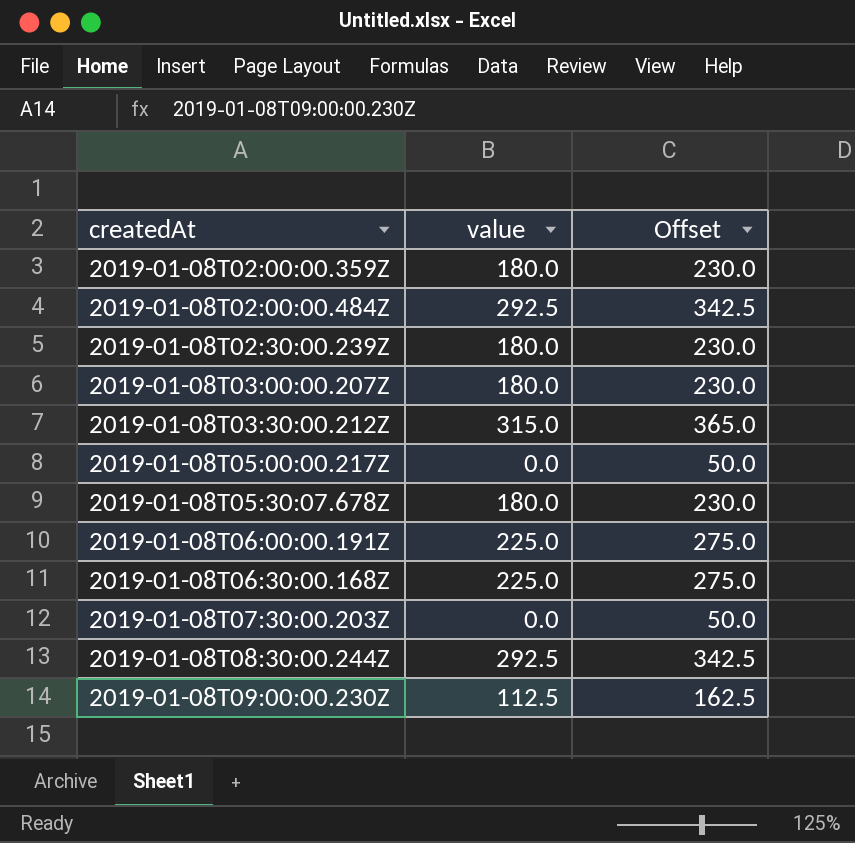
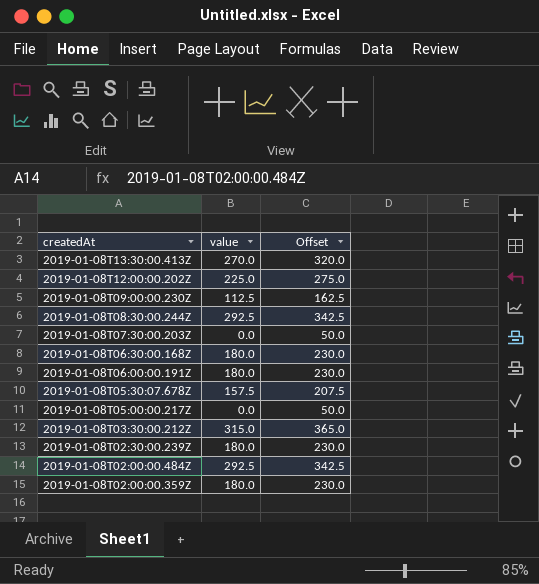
row order: createdAt ascending -> createdAt descending
row 2019-01-08T03:00:00.207Z: 180.0 | 230.0 -> none
row 2019-01-08T13:30:00.413Z: none -> 270.0 | 320.0
row 2019-01-08T12:00:00.202Z: none -> 225.0 | 275.0
2019-01-08T06:30:00.168Z | value: 225.0 -> 180.0
2019-01-08T06:30:00.168Z | Offset: 275.0 -> 230.0
2019-01-08T06:00:00.191Z | value: 225.0 -> 180.0
2019-01-08T06:00:00.191Z | Offset: 275.0 -> 230.0
2019-01-08T05:30:07.678Z | value: 180.0 -> 157.5
2019-01-08T05:30:07.678Z | Offset: 230.0 -> 207.5

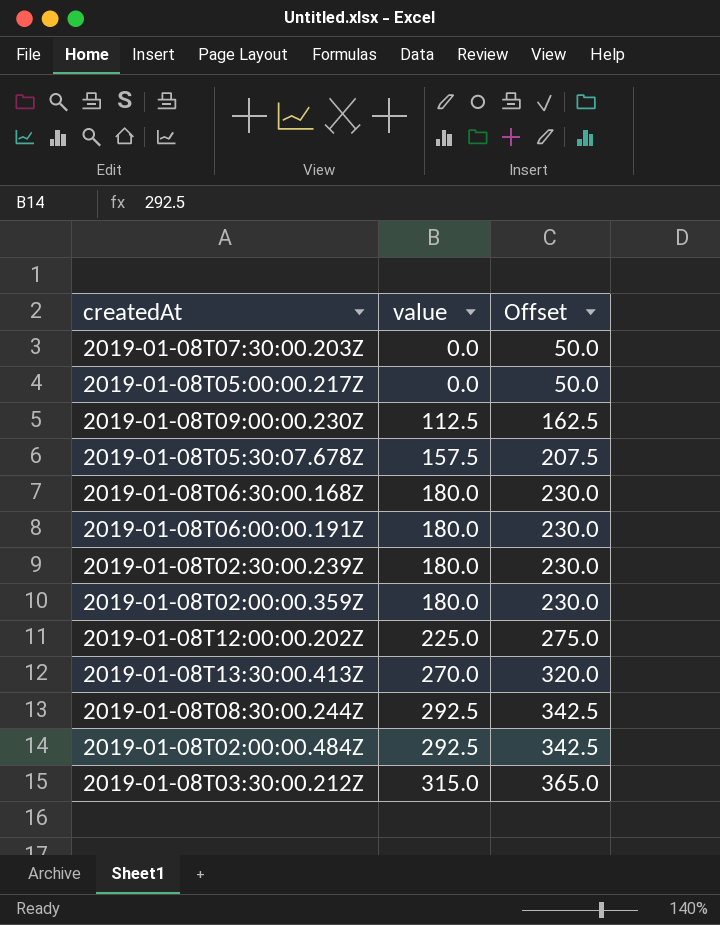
row order: createdAt descending -> value ascending

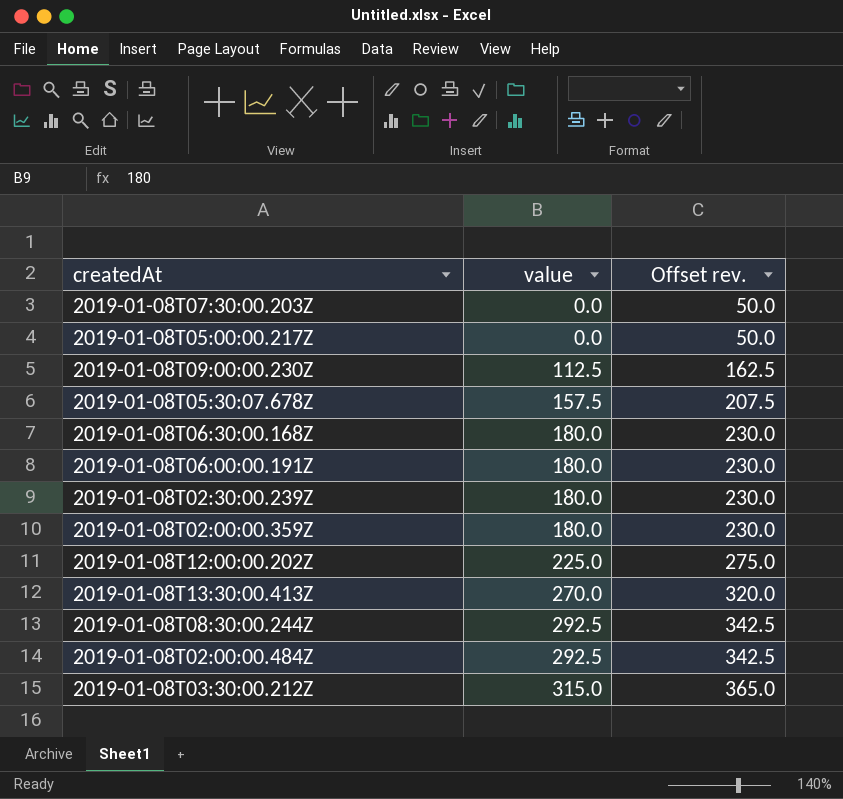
column name: Offset -> Offset rev.

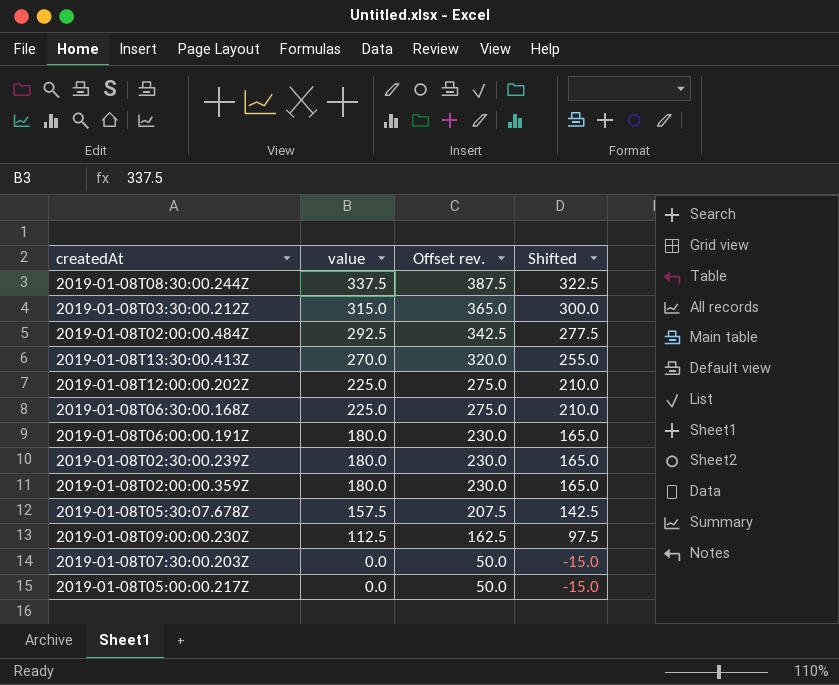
row order: value ascending -> value descending
column Shifted | formula: none -> [value] - 15
2019-01-08T08:30:00.244Z | value: 292.5 -> 337.5
2019-01-08T08:30:00.244Z | Offset rev.: 342.5 -> 387.5
2019-01-08T06:30:00.168Z | value: 180.0 -> 225.0
2019-01-08T06:30:00.168Z | Offset rev.: 230.0 -> 275.0

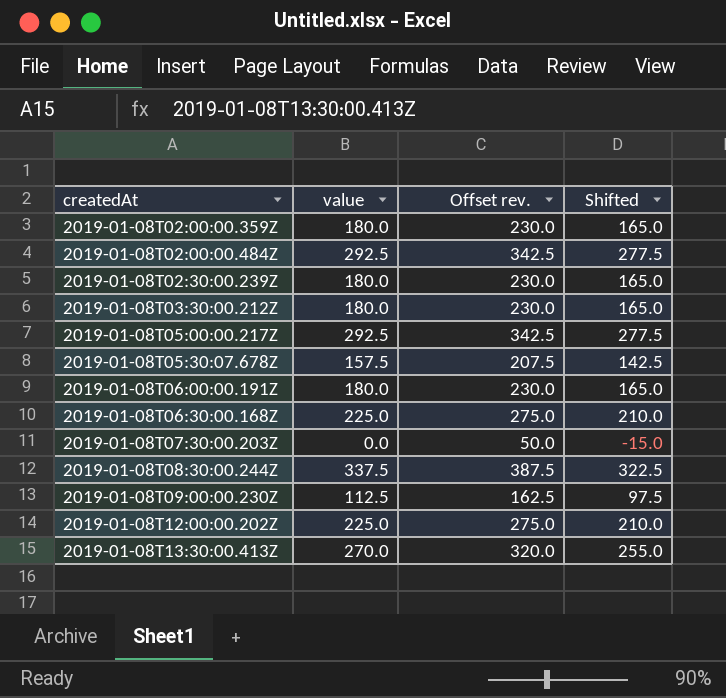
row order: value descending -> createdAt ascending
2019-01-08T03:30:00.212Z | value: 315.0 -> 180.0
2019-01-08T03:30:00.212Z | Offset rev.: 365.0 -> 230.0
2019-01-08T03:30:00.212Z | Shifted: 300.0 -> 165.0
2019-01-08T05:00:00.217Z | value: 0.0 -> 292.5
2019-01-08T05:00:00.217Z | Offset rev.: 50.0 -> 342.5
2019-01-08T05:00:00.217Z | Shifted: -15.0 -> 277.5

